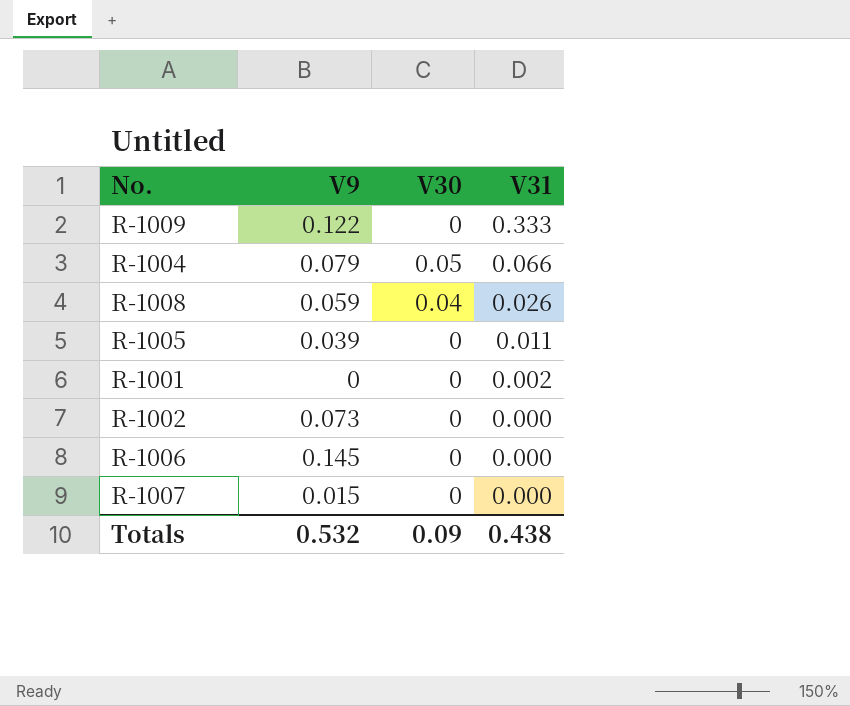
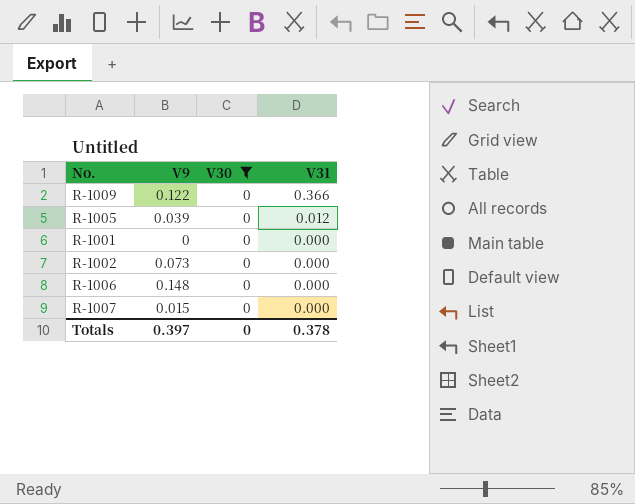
filter: none -> V30 = 0
R-1009 | V31: 0.333 -> 0.366
R-1005 | V31: 0.011 -> 0.012
R-1001 | V31: 0.002 -> 0.000
R-1006 | V9: 0.145 -> 0.148
Totals | V9: 0.532 -> 0.397
Totals | V30: 0.09 -> 0
Totals | V31: 0.438 -> 0.378

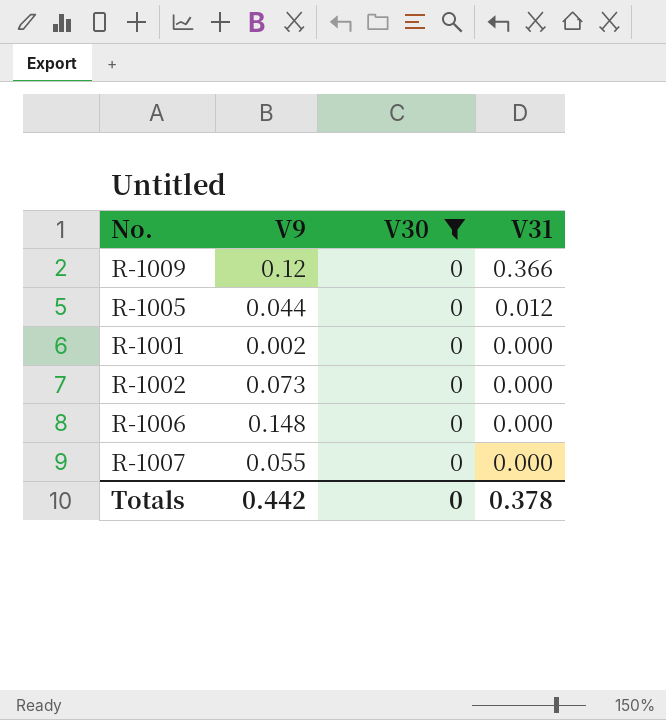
R-1009 | V9: 0.122 -> 0.12
R-1005 | V9: 0.039 -> 0.044
R-1001 | V9: 0 -> 0.002
R-1007 | V9: 0.015 -> 0.055
Totals | V9: 0.397 -> 0.442

